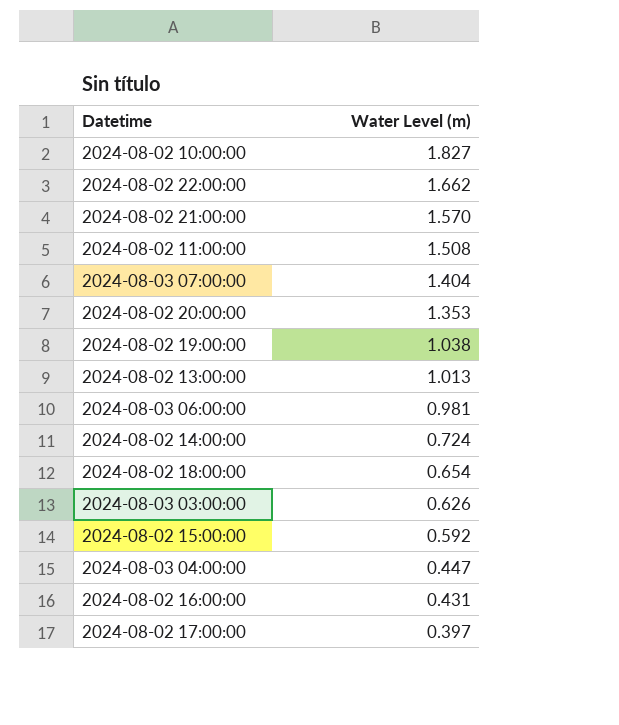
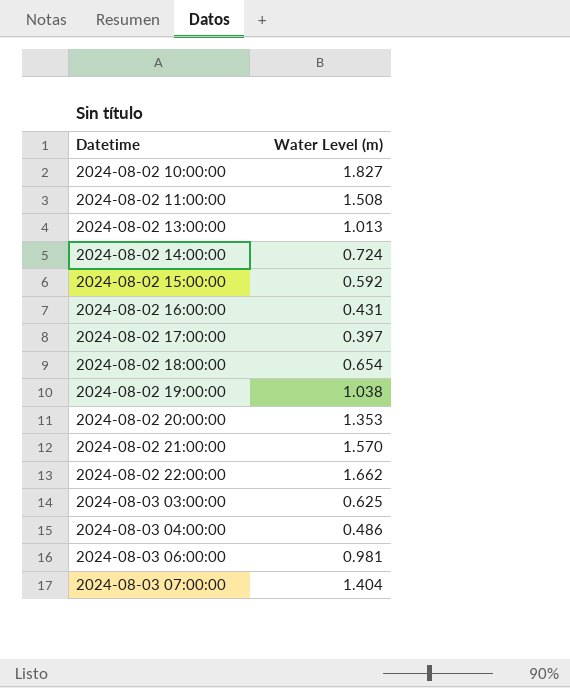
row order: Water Level (m) descending -> Datetime ascending
2024-08-03 03:00:00 | Water Level (m): 0.626 -> 0.625
2024-08-03 04:00:00 | Water Level (m): 0.447 -> 0.486

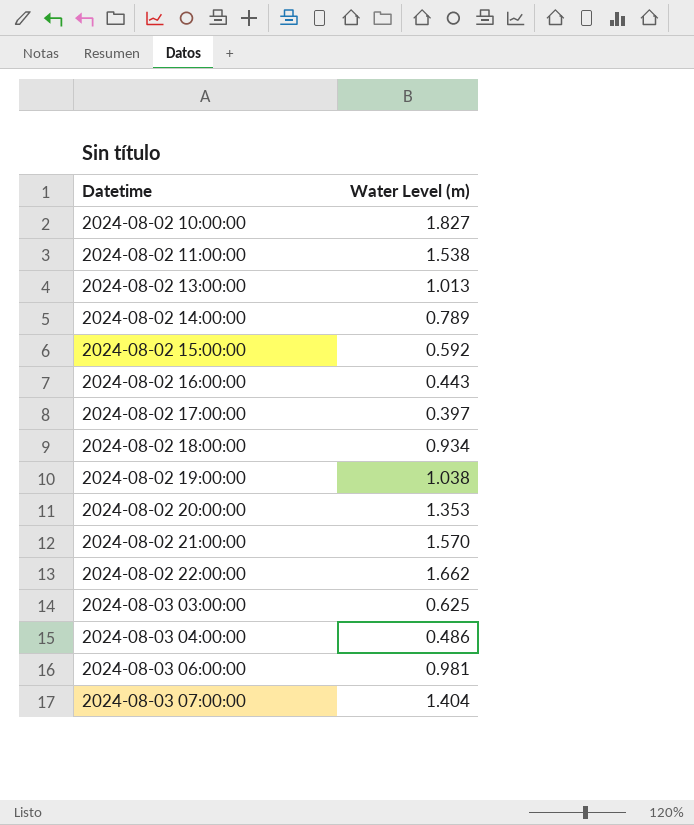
2024-08-02 11:00:00 | Water Level (m): 1.508 -> 1.538
2024-08-02 14:00:00 | Water Level (m): 0.724 -> 0.789
2024-08-02 16:00:00 | Water Level (m): 0.431 -> 0.443
2024-08-02 18:00:00 | Water Level (m): 0.654 -> 0.934

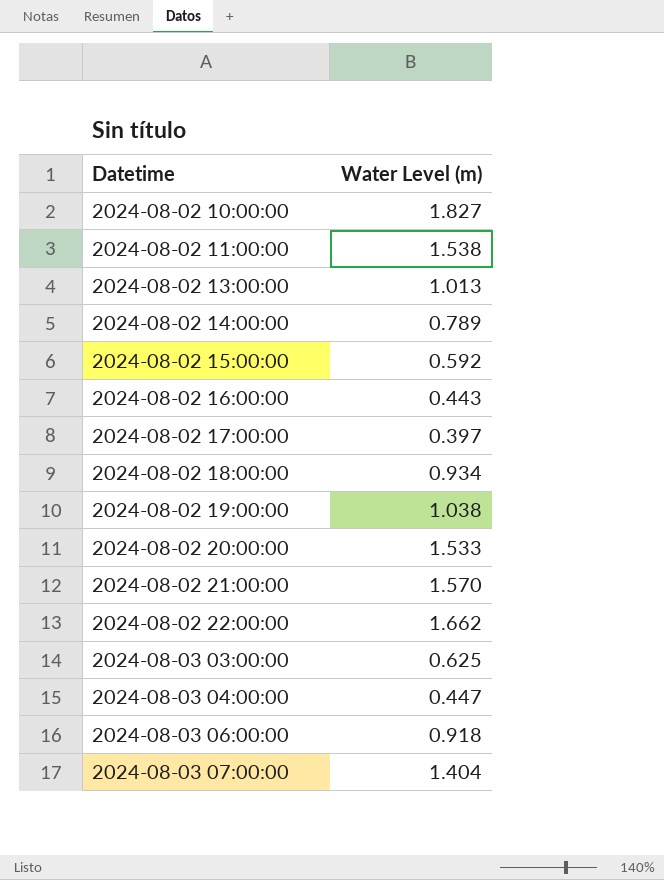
2024-08-02 20:00:00 | Water Level (m): 1.353 -> 1.533
2024-08-03 04:00:00 | Water Level (m): 0.486 -> 0.447
2024-08-03 06:00:00 | Water Level (m): 0.981 -> 0.918

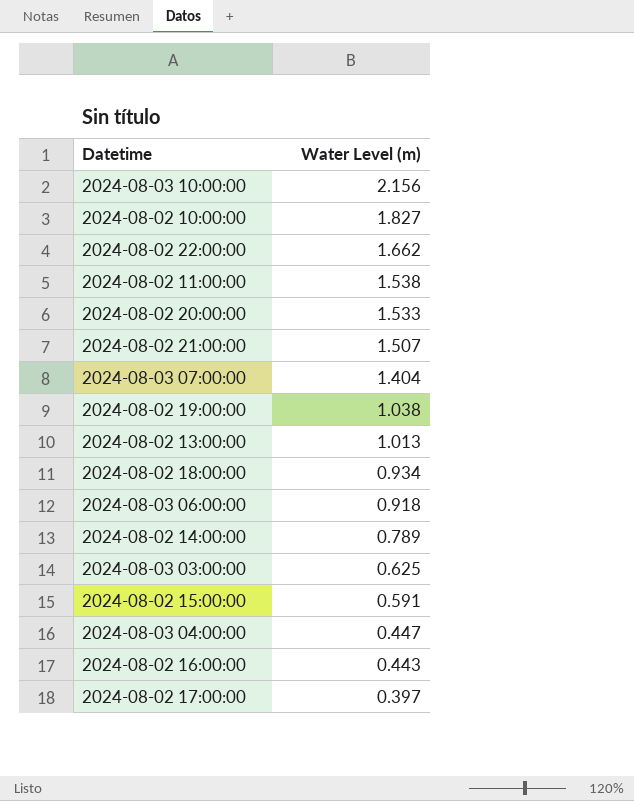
row order: Datetime ascending -> Water Level (m) descending
row 2024-08-03 10:00:00: none -> 2.156
2024-08-02 21:00:00 | Water Level (m): 1.570 -> 1.507
2024-08-02 15:00:00 | Water Level (m): 0.592 -> 0.591

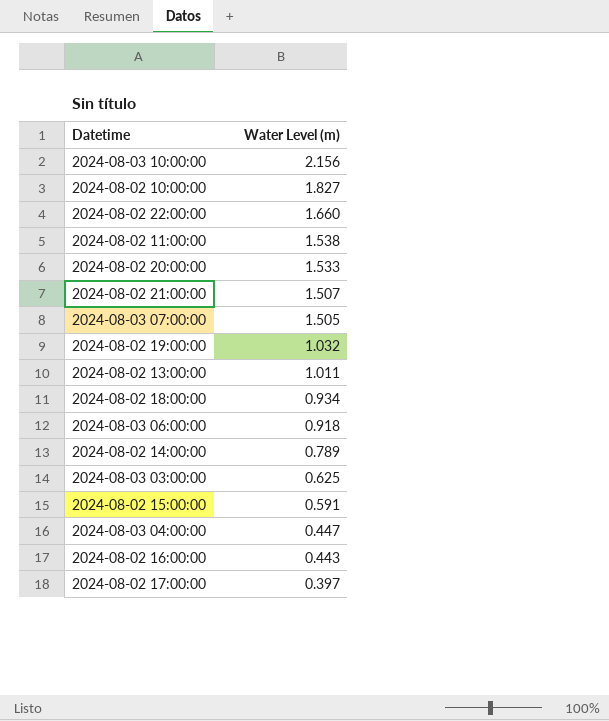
2024-08-02 22:00:00 | Water Level (m): 1.662 -> 1.660
2024-08-03 07:00:00 | Water Level (m): 1.404 -> 1.505
2024-08-02 19:00:00 | Water Level (m): 1.038 -> 1.032
2024-08-02 13:00:00 | Water Level (m): 1.013 -> 1.011

